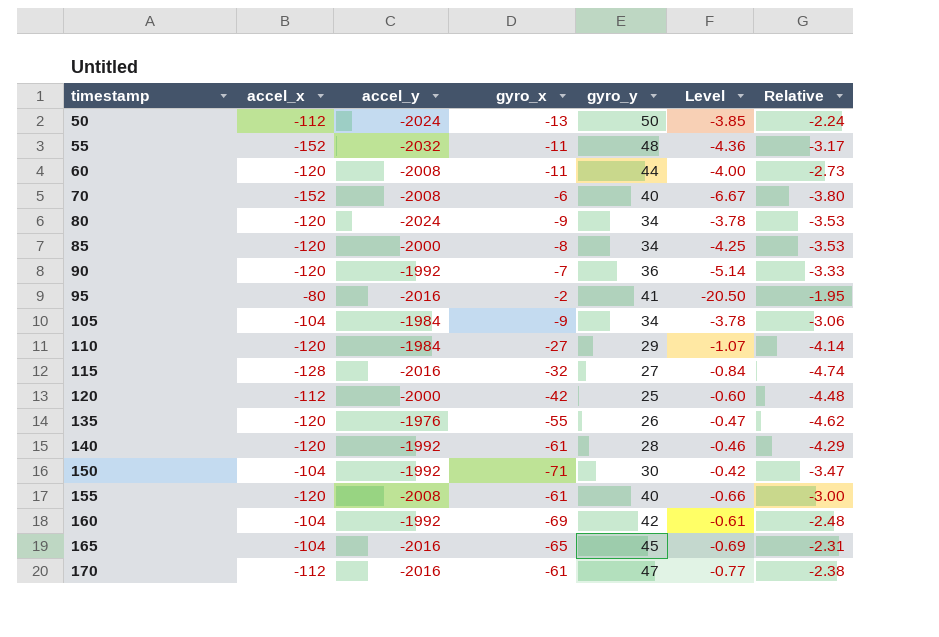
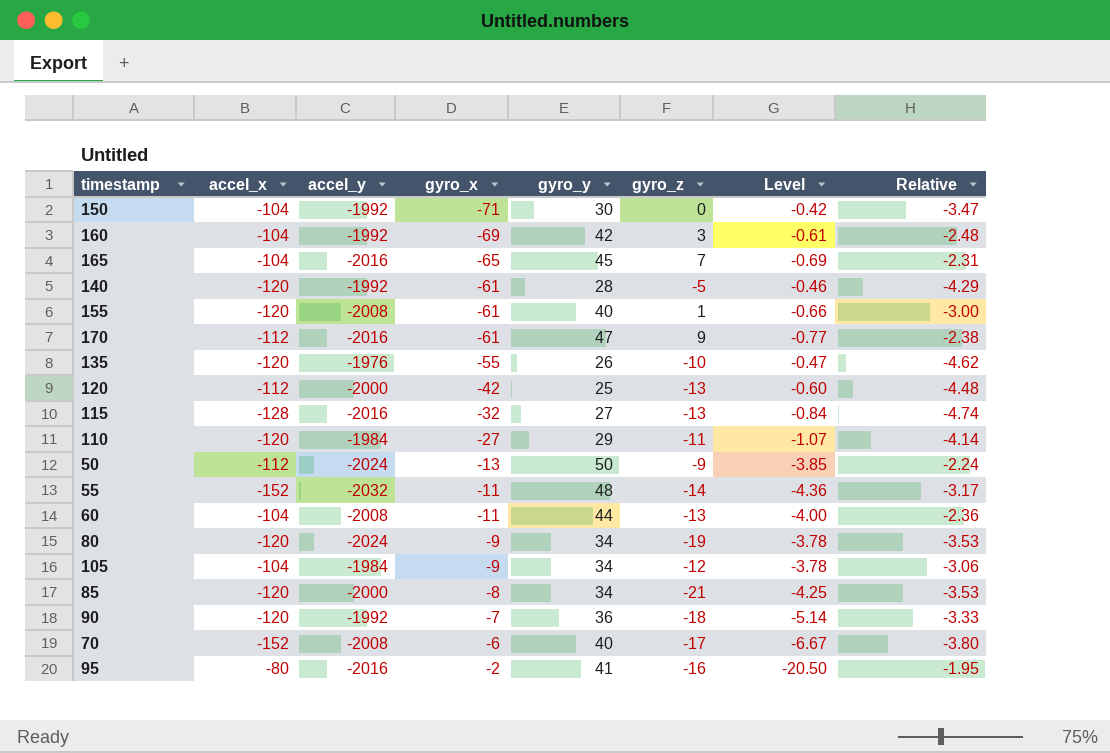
row order: timestamp ascending -> gyro_x ascending
column gyro_z | position: none -> 6
60 | accel_x: -120 -> -104
60 | Relative: -2.73 -> -2.36

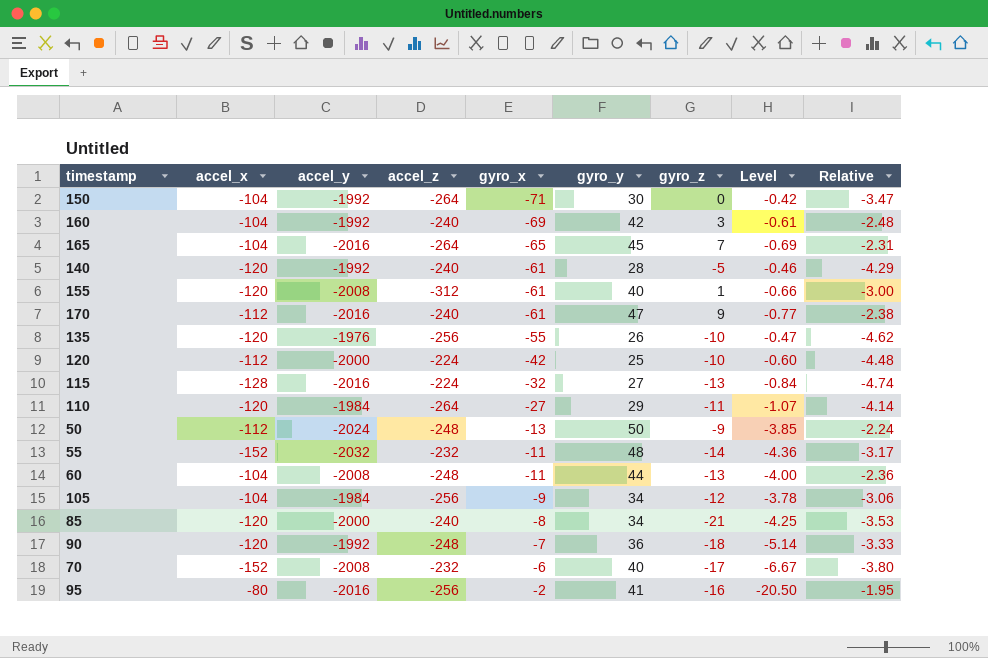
column accel_z | position: none -> 4
row 80: -120 | -2024 | -9 | 34 | -19 | -3.78 | -3.53 -> none
120 | gyro_z: -13 -> -10

